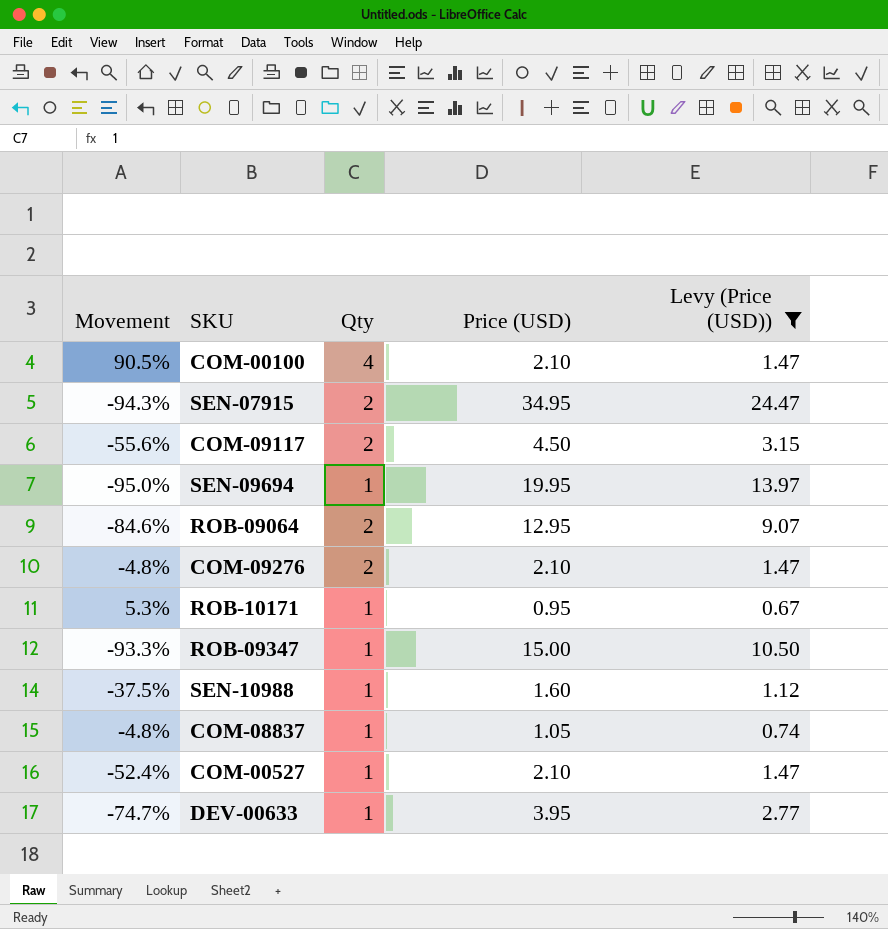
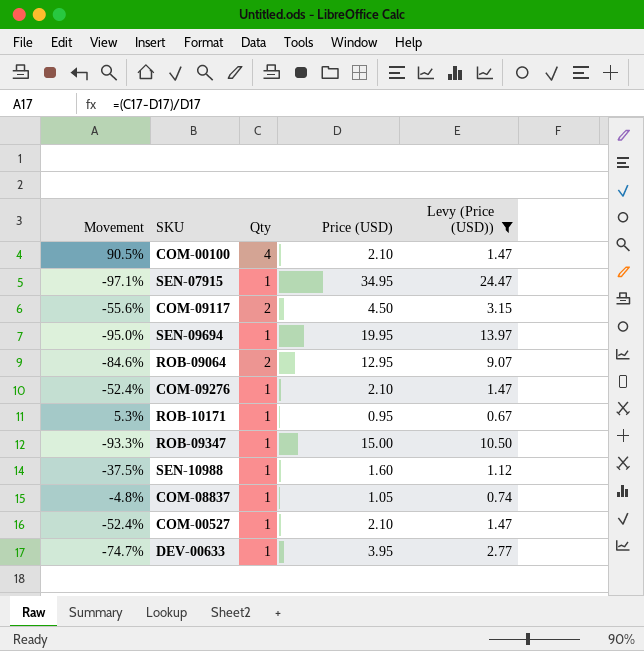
SEN-07915 | Movement: -94.3% -> -97.1%
SEN-07915 | Qty: 2 -> 1
COM-09276 | Movement: -4.8% -> -52.4%
COM-09276 | Qty: 2 -> 1

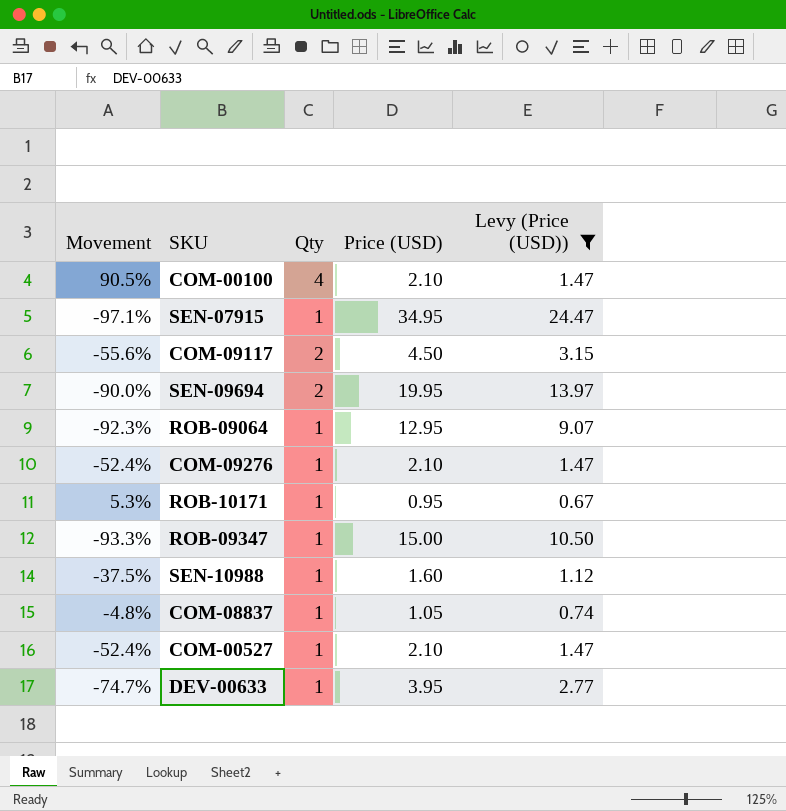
SEN-09694 | Movement: -95.0% -> -90.0%
SEN-09694 | Qty: 1 -> 2
ROB-09064 | Movement: -84.6% -> -92.3%
ROB-09064 | Qty: 2 -> 1

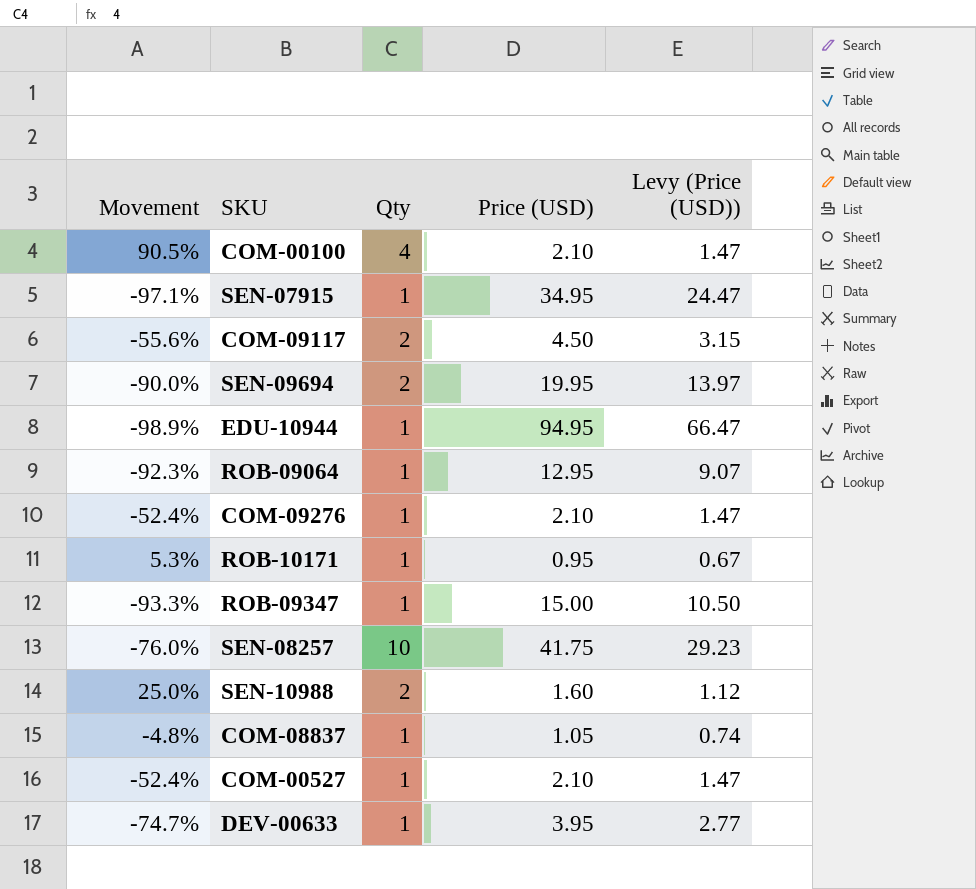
filter: Levy (Price (USD)) <= 24.47 -> none
SEN-10988 | Movement: -37.5% -> 25.0%
SEN-10988 | Qty: 1 -> 2

